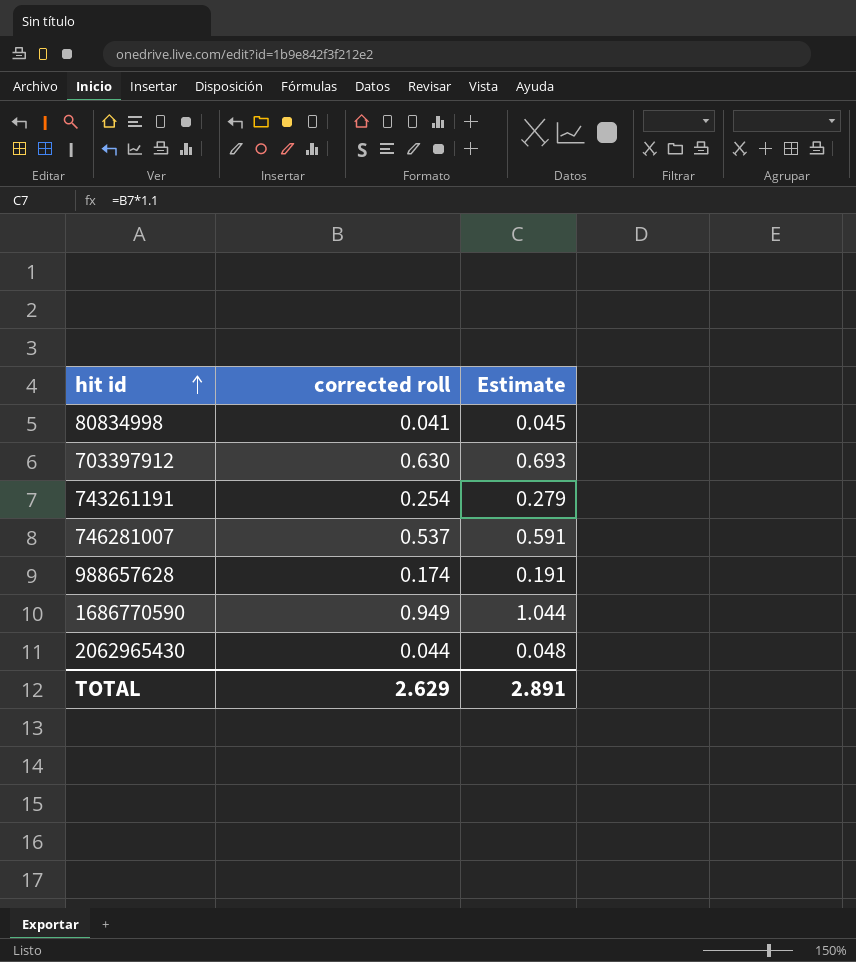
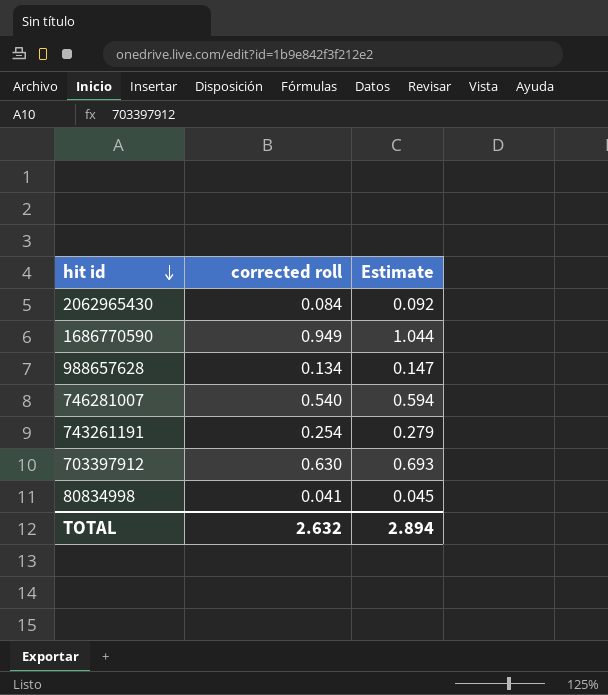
row order: hit id ascending -> hit id descending
2062965430 | corrected roll: 0.044 -> 0.084
2062965430 | Estimate: 0.048 -> 0.092
988657628 | corrected roll: 0.174 -> 0.134
988657628 | Estimate: 0.191 -> 0.147
746281007 | corrected roll: 0.537 -> 0.540
746281007 | Estimate: 0.591 -> 0.594
TOTAL | corrected roll: 2.629 -> 2.632
TOTAL | Estimate: 2.891 -> 2.894

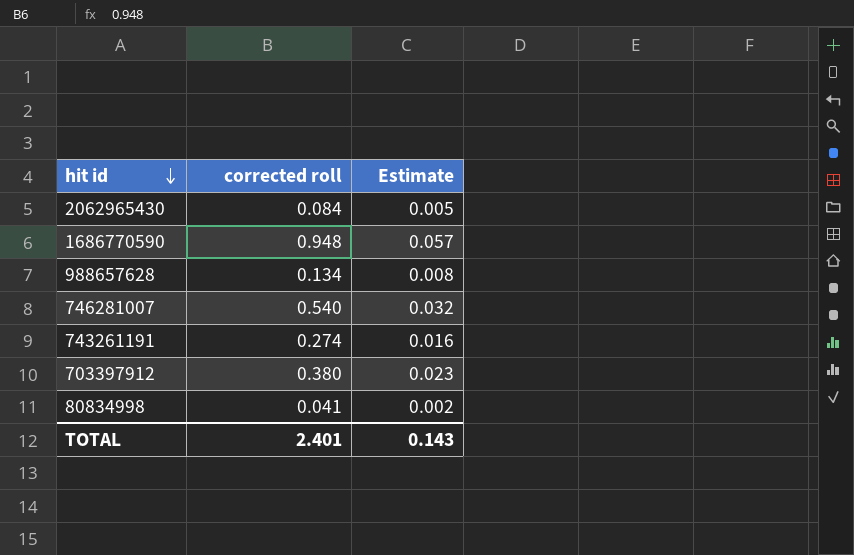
column Estimate | formula: [corrected roll] * 1.1 -> [corrected roll] * 0.06
1686770590 | corrected roll: 0.949 -> 0.948
743261191 | corrected roll: 0.254 -> 0.274
703397912 | corrected roll: 0.630 -> 0.380
TOTAL | corrected roll: 2.632 -> 2.401
TOTAL | Estimate: 2.894 -> 0.143

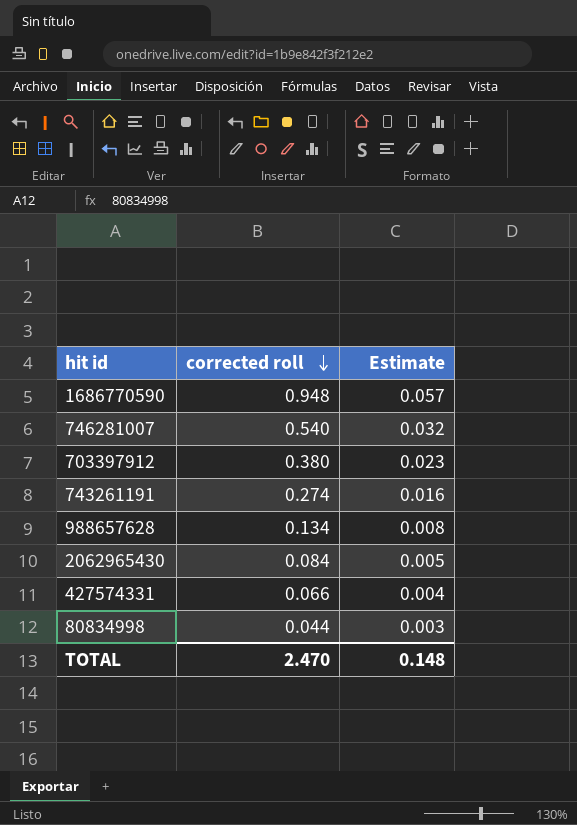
row order: hit id descending -> corrected roll descending
row 427574331: none -> 0.066 | 0.004
80834998 | corrected roll: 0.041 -> 0.044
80834998 | Estimate: 0.002 -> 0.003
TOTAL | corrected roll: 2.401 -> 2.470
TOTAL | Estimate: 0.143 -> 0.148

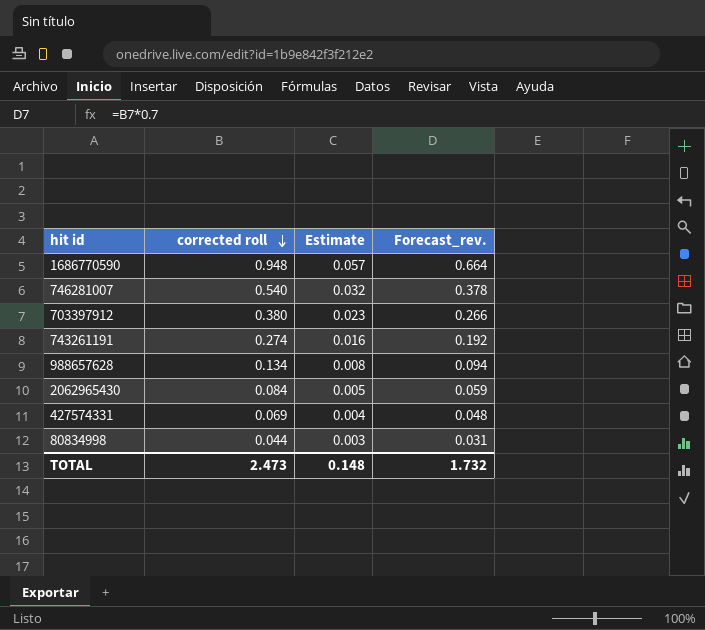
column Forecast_rev. | formula: none -> [corrected roll] * 0.7
427574331 | corrected roll: 0.066 -> 0.069
TOTAL | corrected roll: 2.470 -> 2.473

